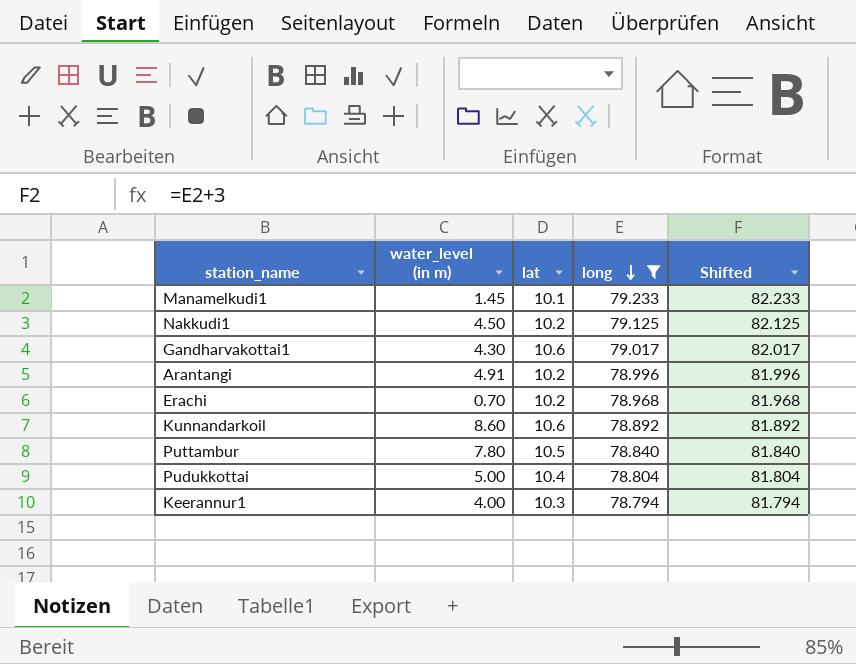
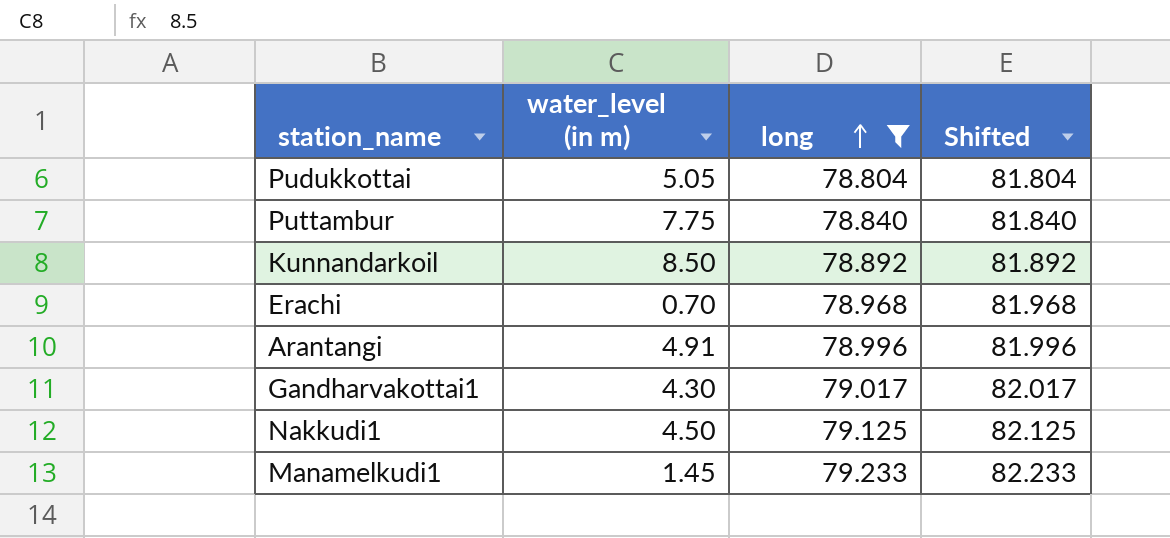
row order: long descending -> long ascending
column lat | position: 3 -> none
row Keerannur1: 4.00 | 10.3 | 78.794 | 81.794 -> none
Pudukkottai | water_level (in m): 5.00 -> 5.05
Puttambur | water_level (in m): 7.80 -> 7.75
Kunnandarkoil | water_level (in m): 8.60 -> 8.50

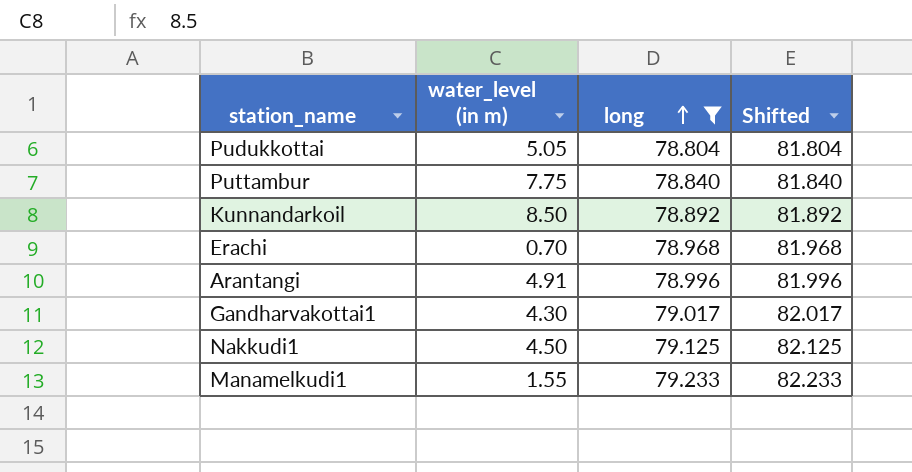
Manamelkudi1 | water_level (in m): 1.45 -> 1.55

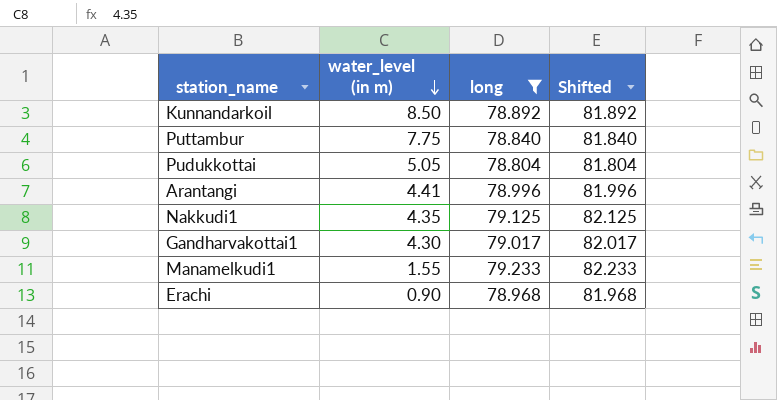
row order: long ascending -> water_level (in m) descending
Arantangi | water_level (in m): 4.91 -> 4.41
Nakkudi1 | water_level (in m): 4.50 -> 4.35
Erachi | water_level (in m): 0.70 -> 0.90

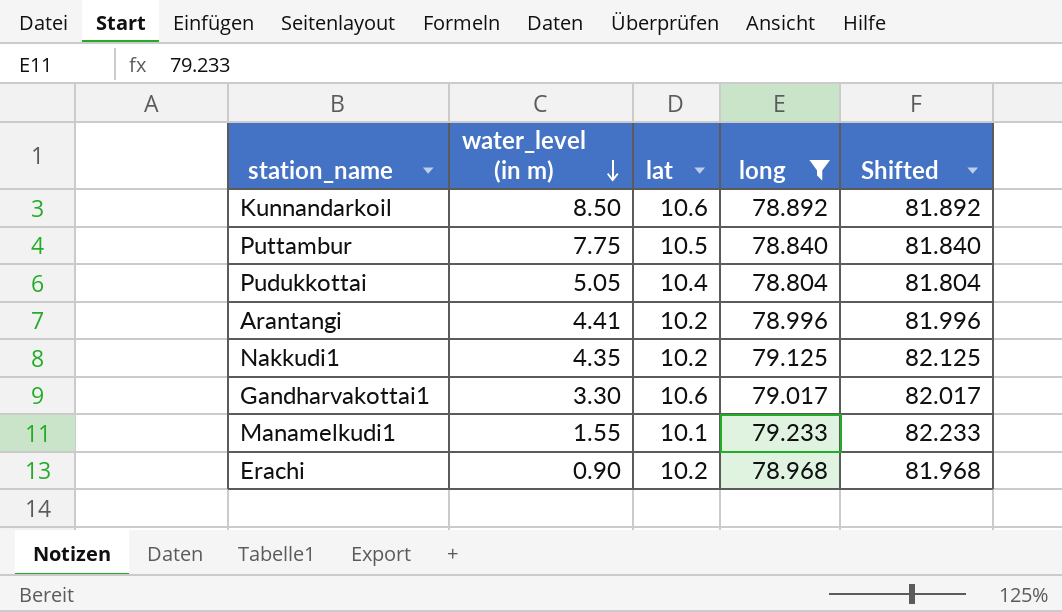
column lat | position: none -> 3
Gandharvakottai1 | water_level (in m): 4.30 -> 3.30

